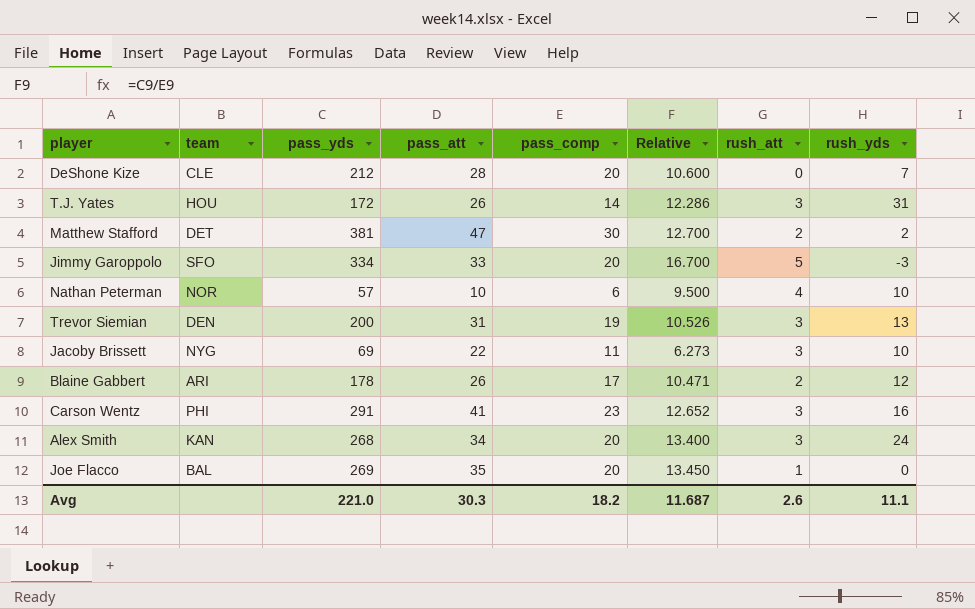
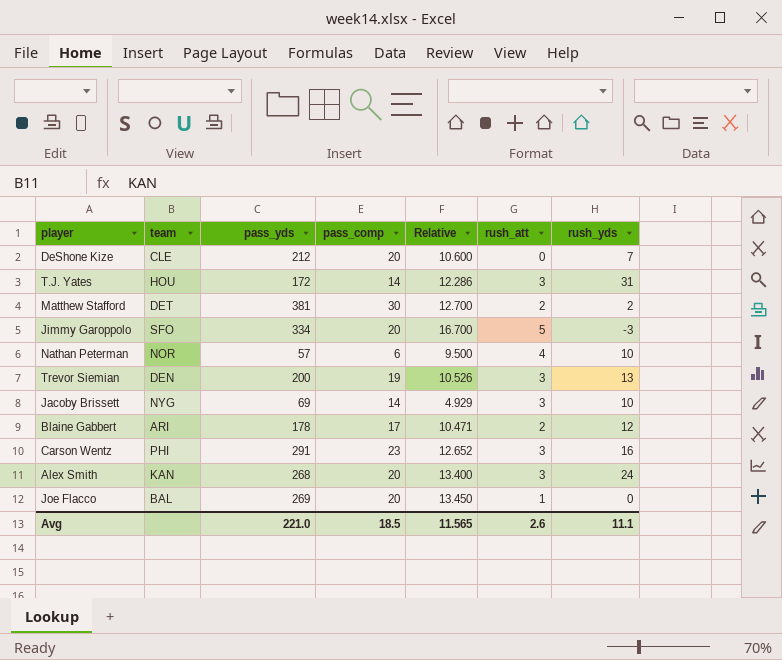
column pass_att | position: 4 -> none
Jacoby Brissett | pass_comp: 11 -> 14
Jacoby Brissett | Relative: 6.273 -> 4.929
Avg | pass_comp: 18.2 -> 18.5
Avg | Relative: 11.687 -> 11.565

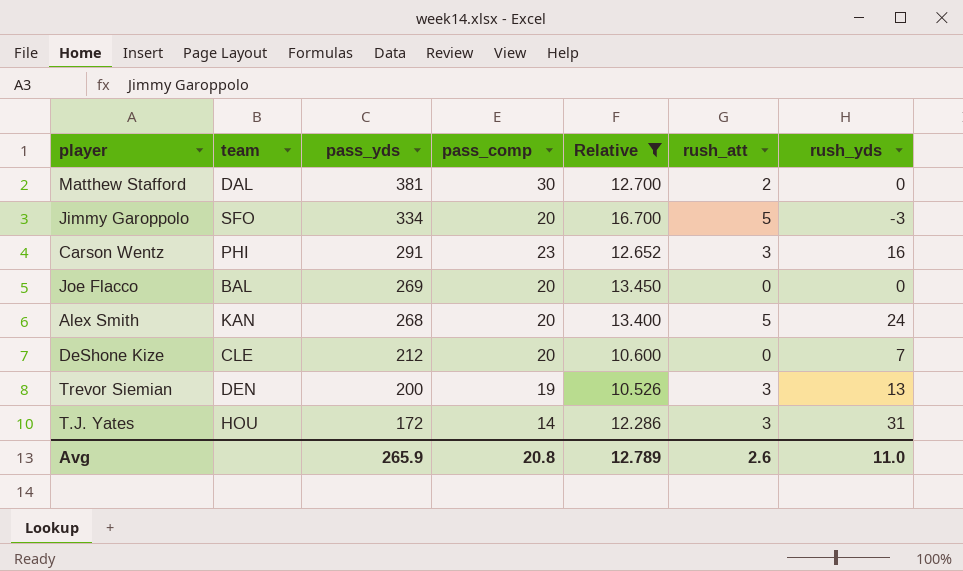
filter: none -> Relative >= 10.526
row order: none -> pass_yds descending
Matthew Stafford | team: DET -> DAL
Matthew Stafford | rush_yds: 2 -> 0
Joe Flacco | rush_att: 1 -> 0
Alex Smith | rush_att: 3 -> 5
Avg | pass_yds: 221.0 -> 265.9
Avg | pass_comp: 18.5 -> 20.8
Avg | Relative: 11.565 -> 12.789
Avg | rush_yds: 11.1 -> 11.0

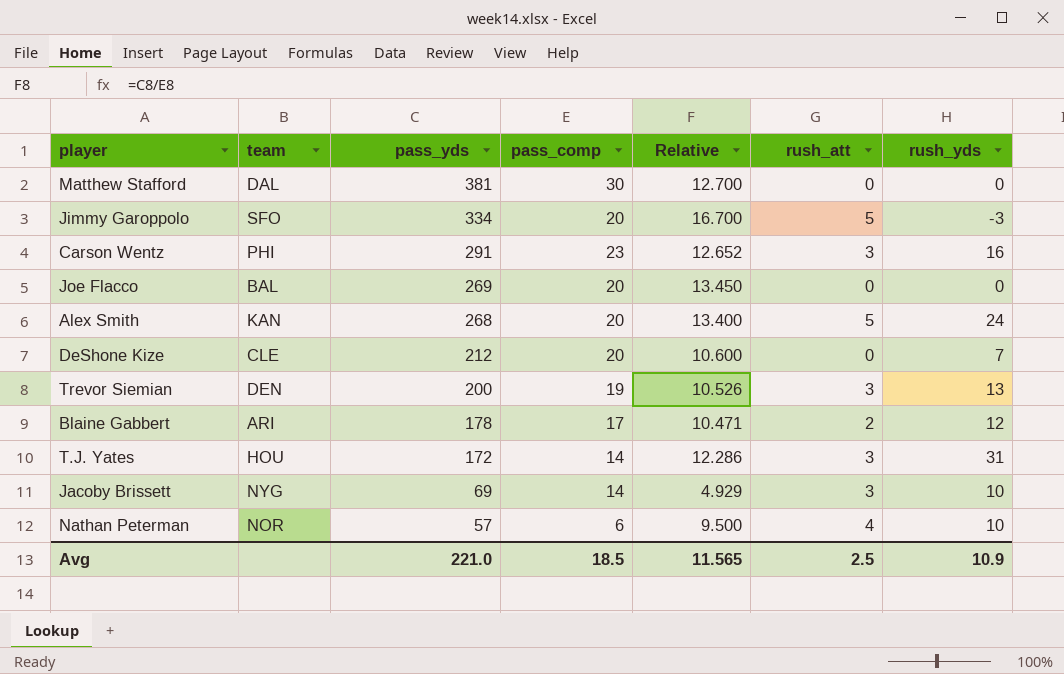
filter: Relative >= 10.526 -> none
Matthew Stafford | rush_att: 2 -> 0
Avg | pass_yds: 265.9 -> 221.0
Avg | pass_comp: 20.8 -> 18.5
Avg | Relative: 12.789 -> 11.565
Avg | rush_att: 2.6 -> 2.5
Avg | rush_yds: 11.0 -> 10.9

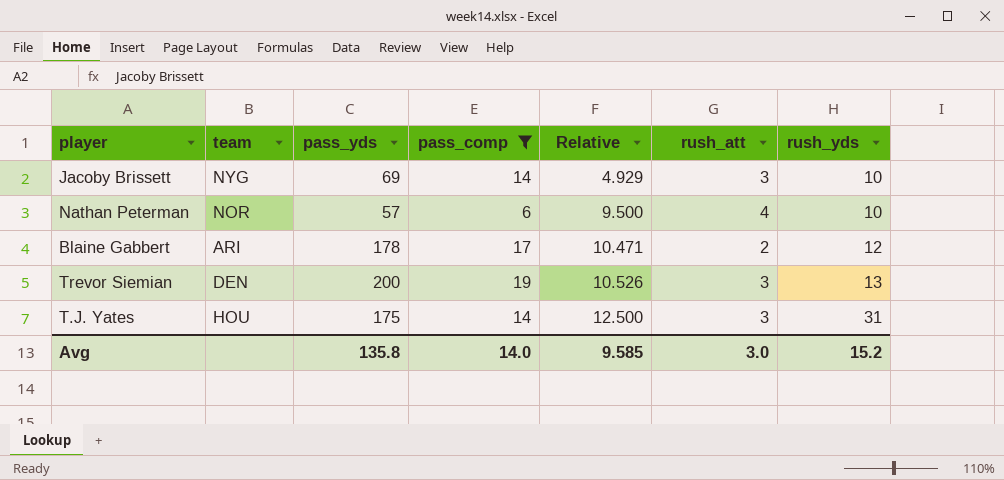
filter: none -> pass_comp <= 19
row order: pass_yds descending -> Relative ascending
T.J. Yates | pass_yds: 172 -> 175
T.J. Yates | Relative: 12.286 -> 12.500
Avg | pass_yds: 221.0 -> 135.8
Avg | pass_comp: 18.5 -> 14.0
Avg | Relative: 11.565 -> 9.585
Avg | rush_att: 2.5 -> 3.0
Avg | rush_yds: 10.9 -> 15.2

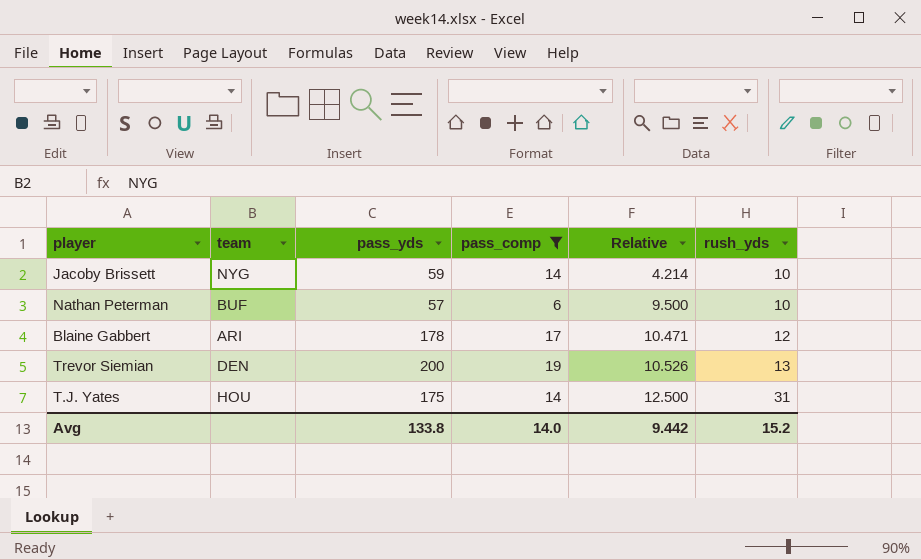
column rush_att | position: 6 -> none
Jacoby Brissett | pass_yds: 69 -> 59
Jacoby Brissett | Relative: 4.929 -> 4.214
Nathan Peterman | team: NOR -> BUF
Avg | pass_yds: 135.8 -> 133.8
Avg | Relative: 9.585 -> 9.442

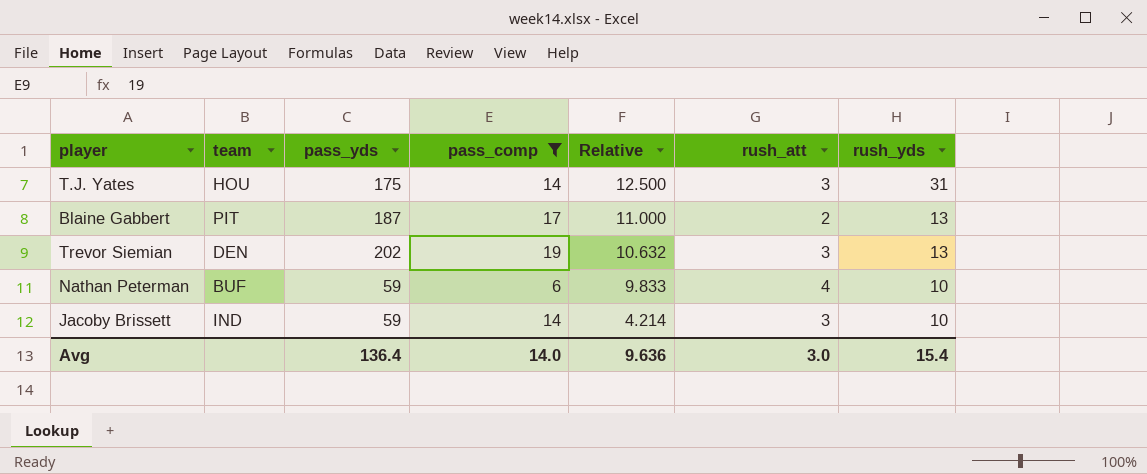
row order: Relative ascending -> Relative descending
column rush_att | position: none -> 6
Blaine Gabbert | team: ARI -> PIT
Blaine Gabbert | pass_yds: 178 -> 187
Blaine Gabbert | Relative: 10.471 -> 11.000
Blaine Gabbert | rush_yds: 12 -> 13
Trevor Siemian | pass_yds: 200 -> 202
Trevor Siemian | Relative: 10.526 -> 10.632
Nathan Peterman | pass_yds: 57 -> 59
Nathan Peterman | Relative: 9.500 -> 9.833
Jacoby Brissett | team: NYG -> IND
Avg | pass_yds: 133.8 -> 136.4
Avg | Relative: 9.442 -> 9.636
Avg | rush_yds: 15.2 -> 15.4

